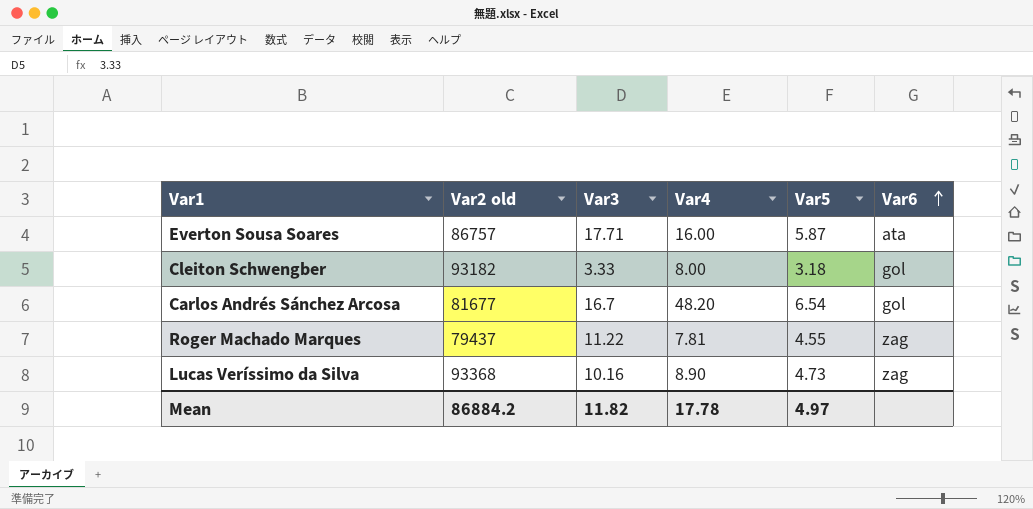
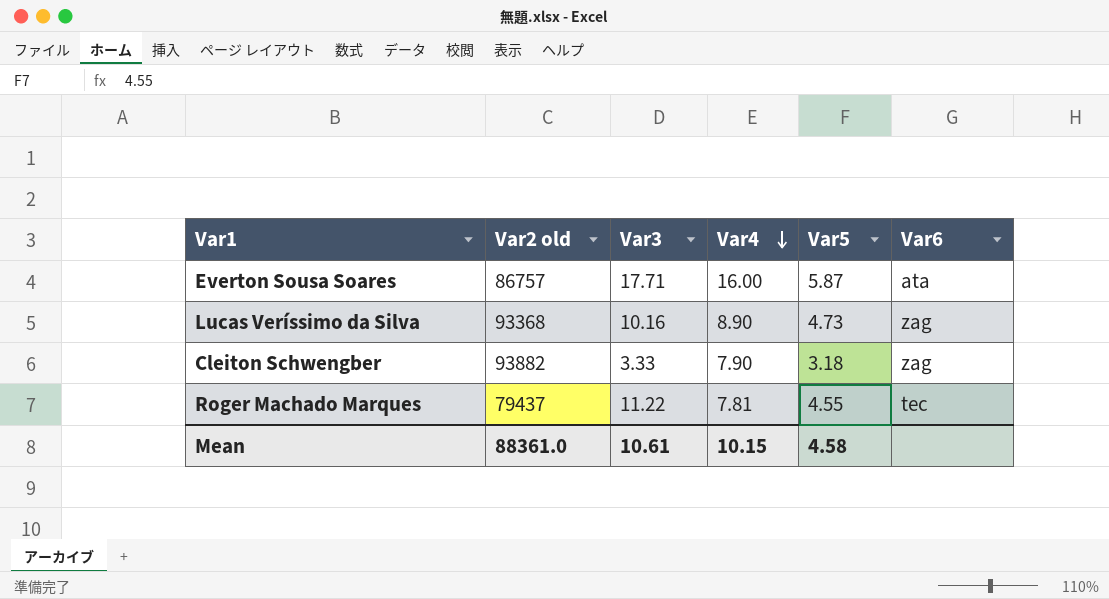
row order: Var6 ascending -> Var4 descending
row Carlos Andrés Sánchez Arcosa: 81677 | 16.7 | 48.20 | 6.54 | gol -> none
Cleiton Schwengber | Var2 old: 93182 -> 93882
Cleiton Schwengber | Var4: 8.00 -> 7.90
Cleiton Schwengber | Var6: gol -> zag
Roger Machado Marques | Var6: zag -> tec
Mean | Var2 old: 86884.2 -> 88361.0
Mean | Var3: 11.82 -> 10.61
Mean | Var4: 17.78 -> 10.15
Mean | Var5: 4.97 -> 4.58

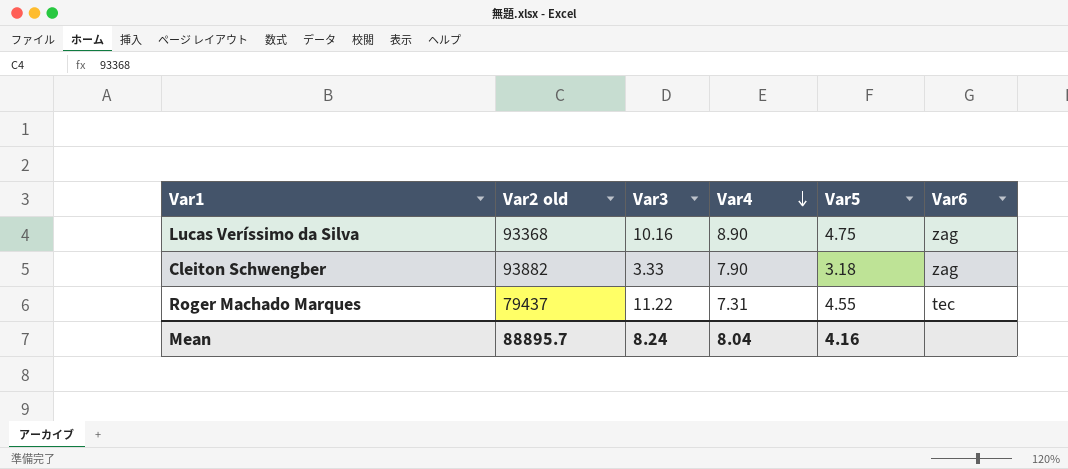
row Everton Sousa Soares: 86757 | 17.71 | 16.00 | 5.87 | ata -> none
Lucas Veríssimo da Silva | Var5: 4.73 -> 4.75
Roger Machado Marques | Var4: 7.81 -> 7.31
Mean | Var2 old: 88361.0 -> 88895.7
Mean | Var3: 10.61 -> 8.24
Mean | Var4: 10.15 -> 8.04
Mean | Var5: 4.58 -> 4.16

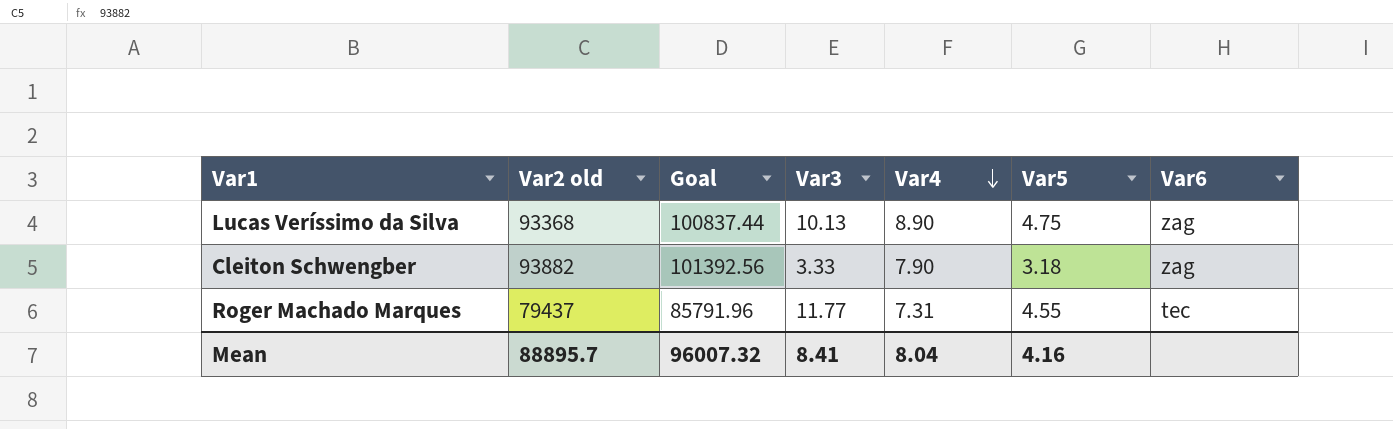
column Goal | formula: none -> [Var2 old] * 1.08
Lucas Veríssimo da Silva | Var3: 10.16 -> 10.13
Roger Machado Marques | Var3: 11.22 -> 11.77
Mean | Var3: 8.24 -> 8.41

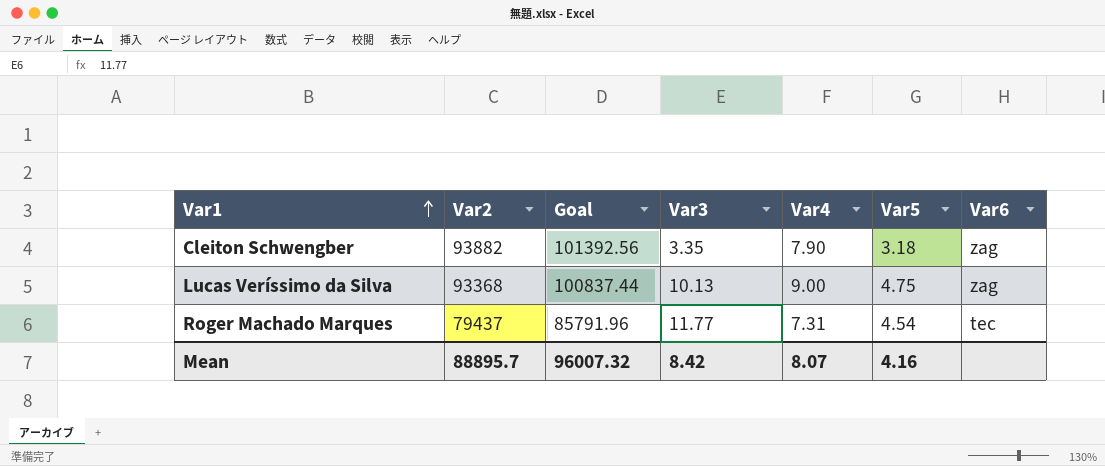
row order: Var4 descending -> Var1 ascending
column name: Var2 old -> Var2
Cleiton Schwengber | Var3: 3.33 -> 3.35
Lucas Veríssimo da Silva | Var4: 8.90 -> 9.00
Roger Machado Marques | Var5: 4.55 -> 4.54
Mean | Var3: 8.41 -> 8.42
Mean | Var4: 8.04 -> 8.07

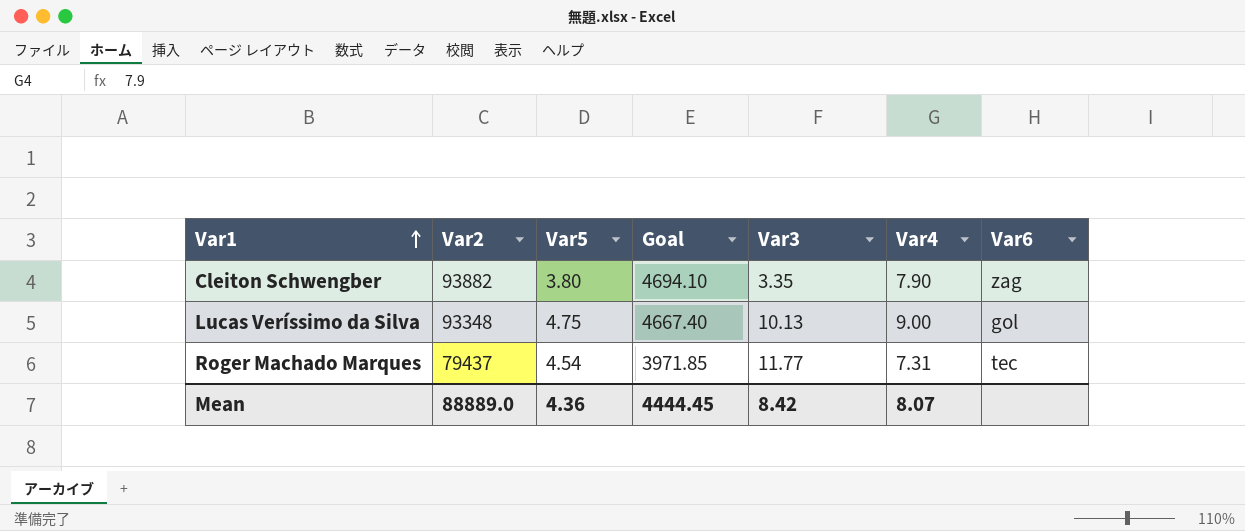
column Var5 | position: 6 -> 3
column Goal | formula: [Var2] * 1.08 -> [Var2] * 0.05
Cleiton Schwengber | Var5: 3.18 -> 3.80
Lucas Veríssimo da Silva | Var2: 93368 -> 93348
Lucas Veríssimo da Silva | Var6: zag -> gol
Mean | Var2: 88895.7 -> 88889.0
Mean | Var5: 4.16 -> 4.36
Mean | Goal: 96007.32 -> 4444.45

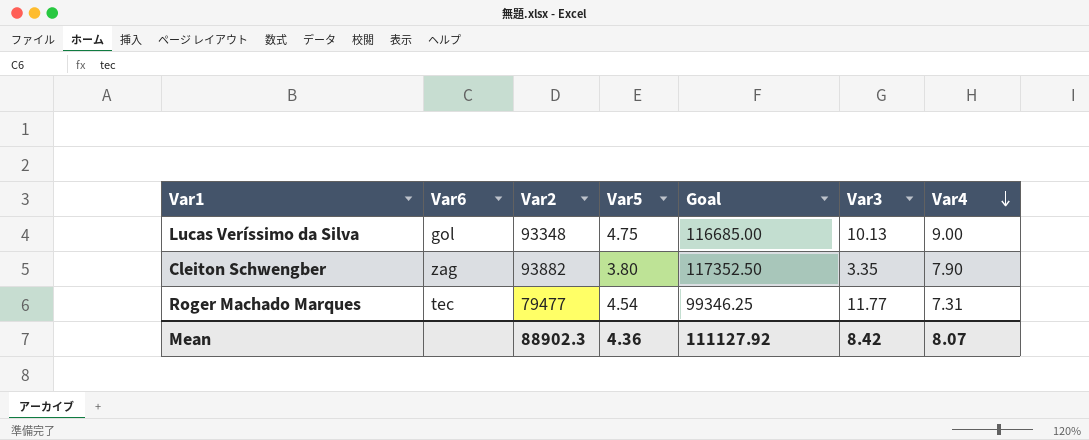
row order: Var1 ascending -> Var4 descending
column Var6 | position: 7 -> 2
column Goal | formula: [Var2] * 0.05 -> [Var2] * 1.25
Roger Machado Marques | Var2: 79437 -> 79477
Mean | Var2: 88889.0 -> 88902.3
Mean | Goal: 4444.45 -> 111127.92

